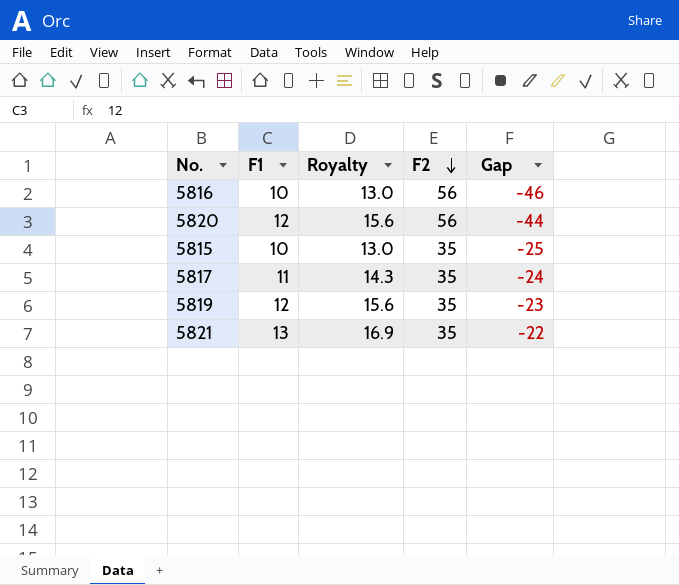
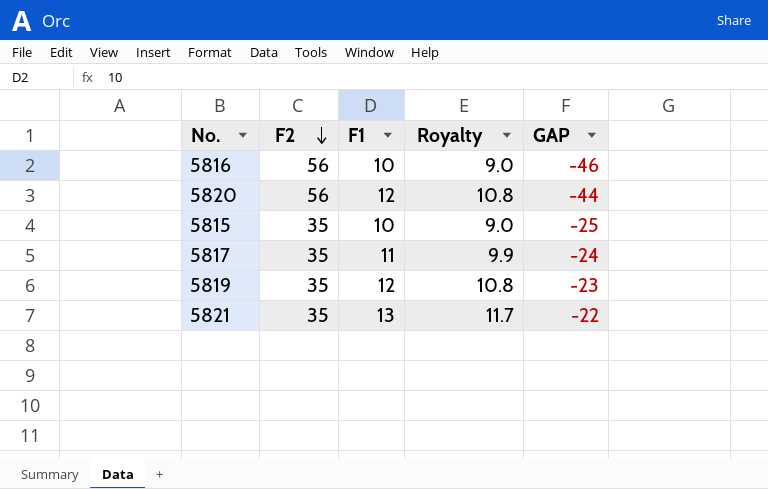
column F2 | position: 4 -> 2
column Royalty | formula: [F1] * 1.3 -> [F1] * 0.9
column name: Gap -> GAP

